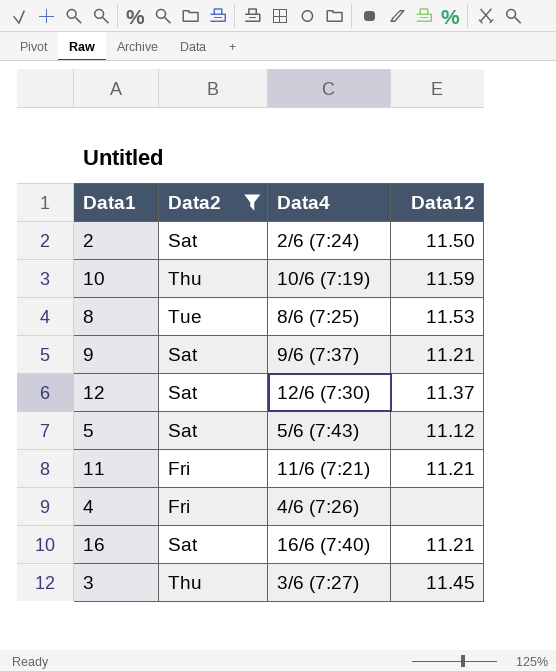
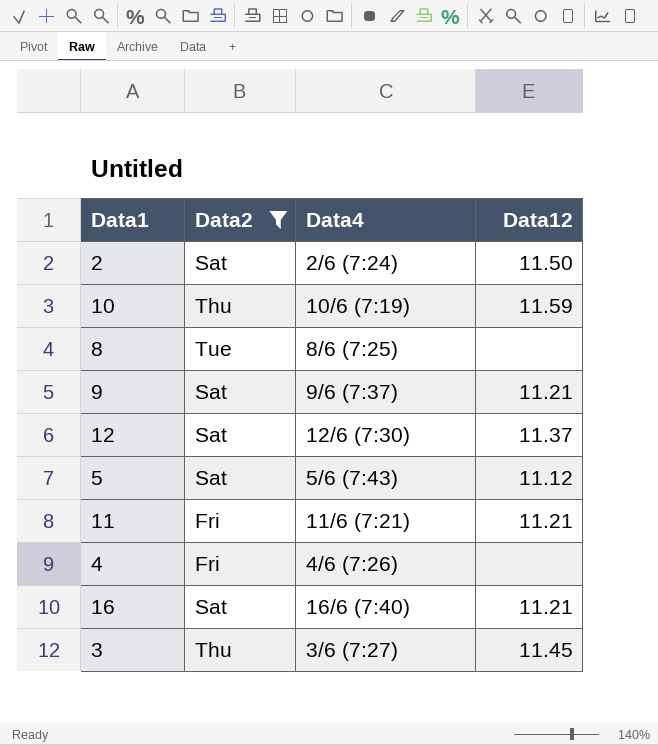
8 | Data12: 11.53 -> none

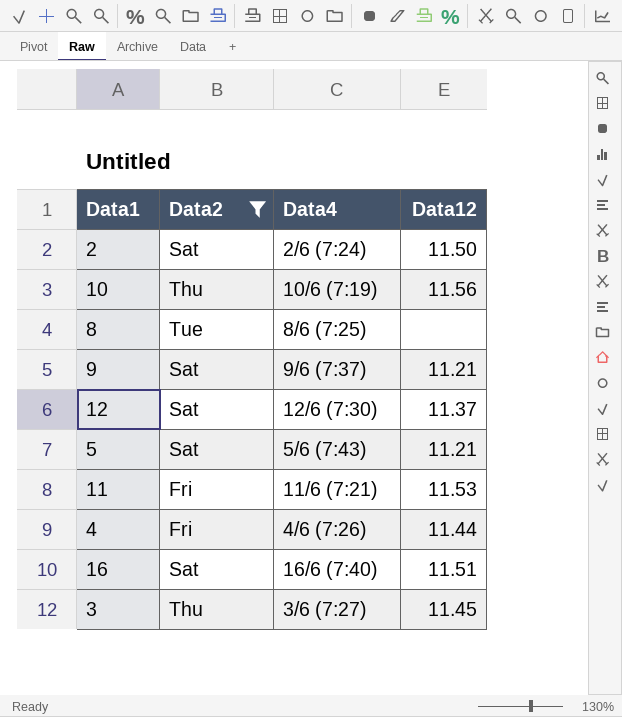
10 | Data12: 11.59 -> 11.56
5 | Data12: 11.12 -> 11.21
11 | Data12: 11.21 -> 11.53
4 | Data12: none -> 11.44
16 | Data12: 11.21 -> 11.51

